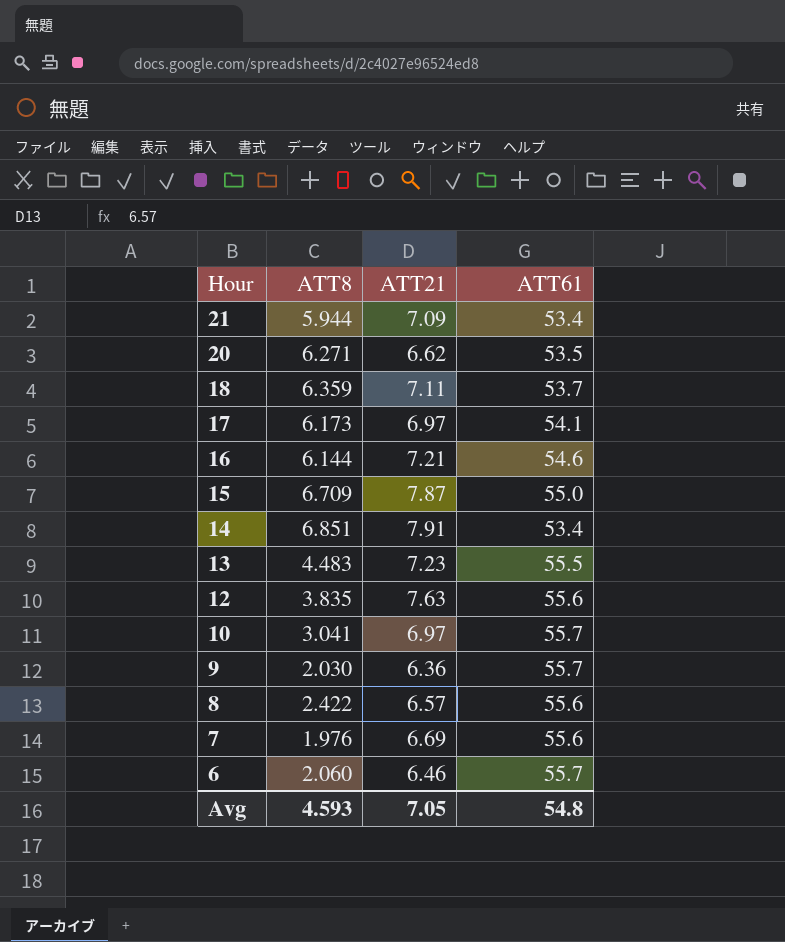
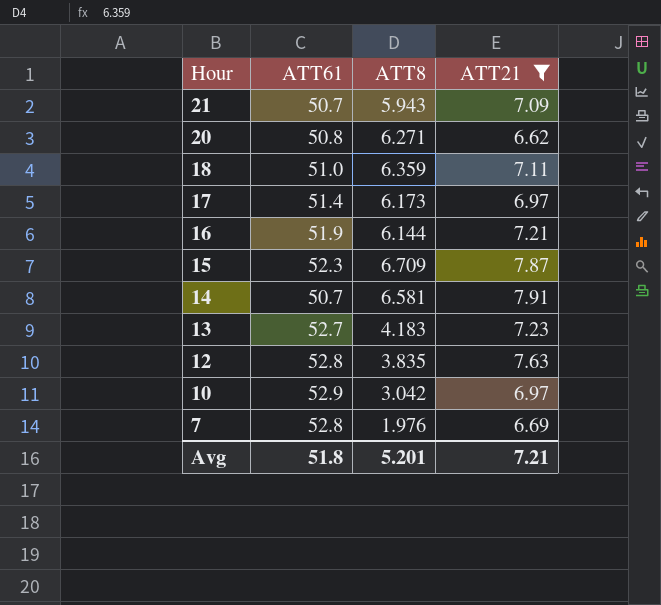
filter: none -> ATT21 >= 6.62
column ATT61 | position: 4 -> 2
21 | ATT61: 53.4 -> 50.7
21 | ATT8: 5.944 -> 5.943
20 | ATT61: 53.5 -> 50.8
18 | ATT61: 53.7 -> 51.0
17 | ATT61: 54.1 -> 51.4
16 | ATT61: 54.6 -> 51.9
15 | ATT61: 55.0 -> 52.3
14 | ATT61: 53.4 -> 50.7
14 | ATT8: 6.851 -> 6.581
13 | ATT61: 55.5 -> 52.7
13 | ATT8: 4.483 -> 4.183
12 | ATT61: 55.6 -> 52.8
10 | ATT61: 55.7 -> 52.9
10 | ATT8: 3.041 -> 3.042
7 | ATT61: 55.6 -> 52.8
Avg | ATT61: 54.8 -> 51.8
Avg | ATT8: 4.593 -> 5.201
Avg | ATT21: 7.05 -> 7.21

